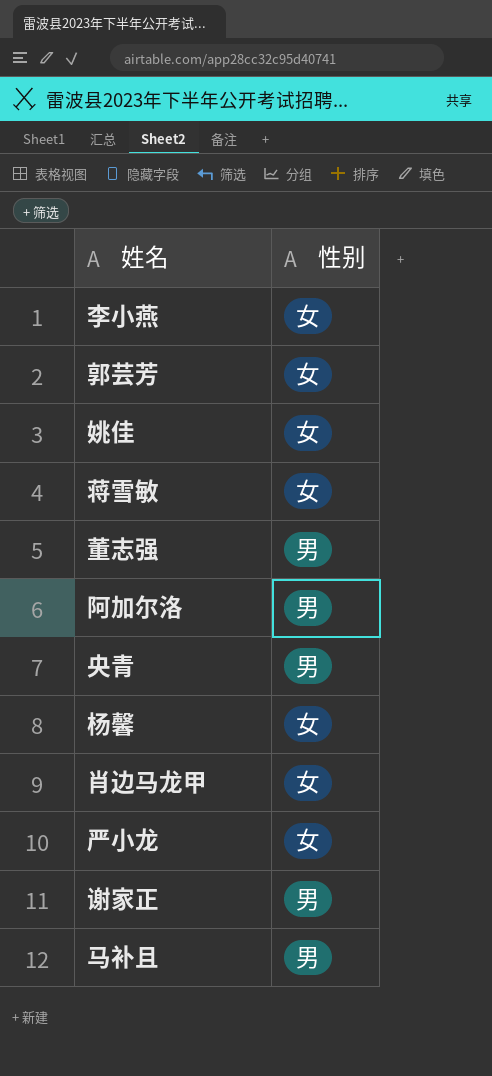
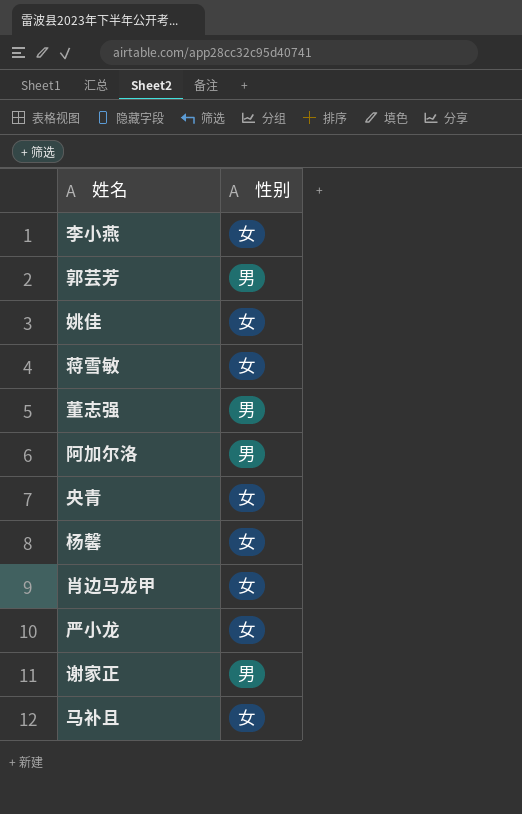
郭芸芳 | 性别: 女 -> 男
央青 | 性别: 男 -> 女
马补且 | 性别: 男 -> 女

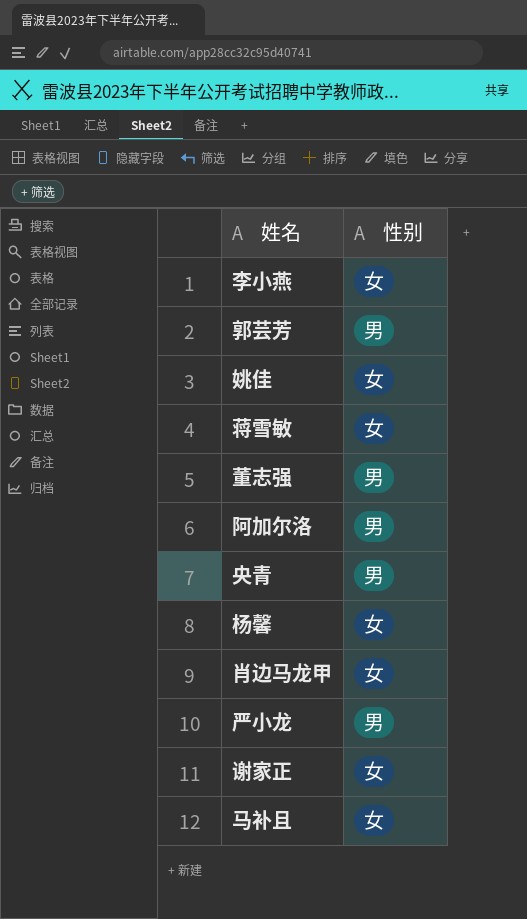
央青 | 性别: 女 -> 男
严小龙 | 性别: 女 -> 男
谢家正 | 性别: 男 -> 女

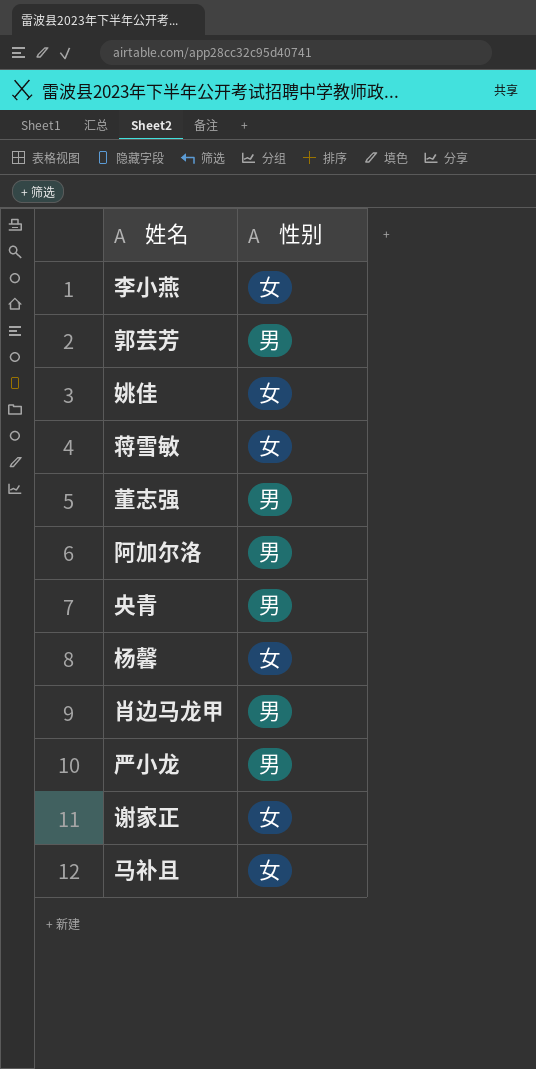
肖边马龙甲 | 性别: 女 -> 男

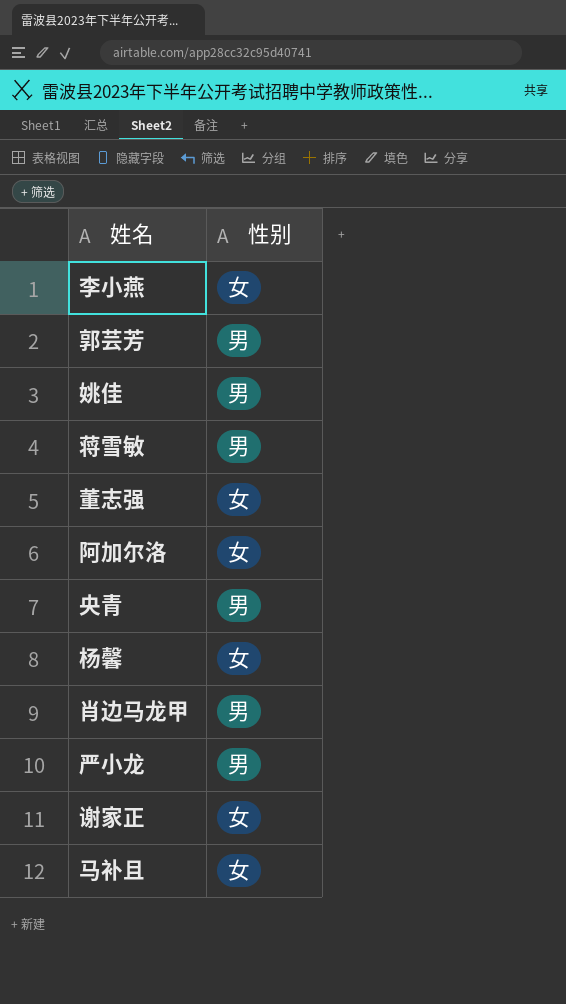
姚佳 | 性别: 女 -> 男
蒋雪敏 | 性别: 女 -> 男
董志强 | 性别: 男 -> 女
阿加尔洛 | 性别: 男 -> 女

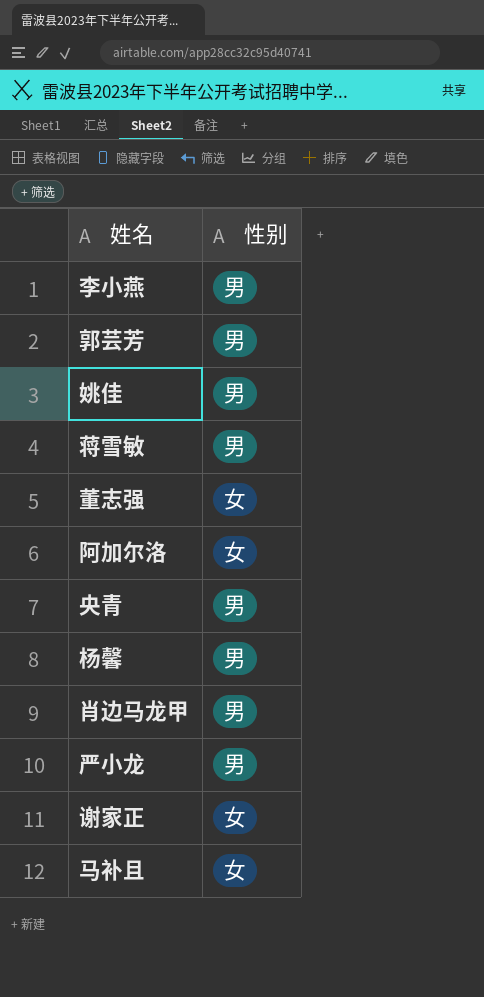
李小燕 | 性别: 女 -> 男
杨馨 | 性别: 女 -> 男

